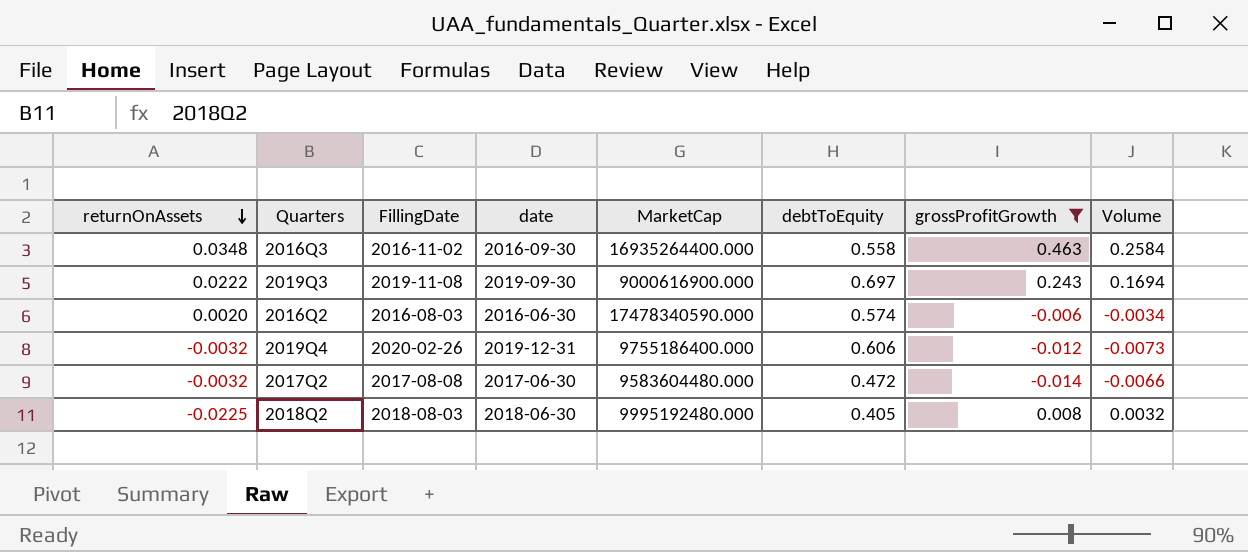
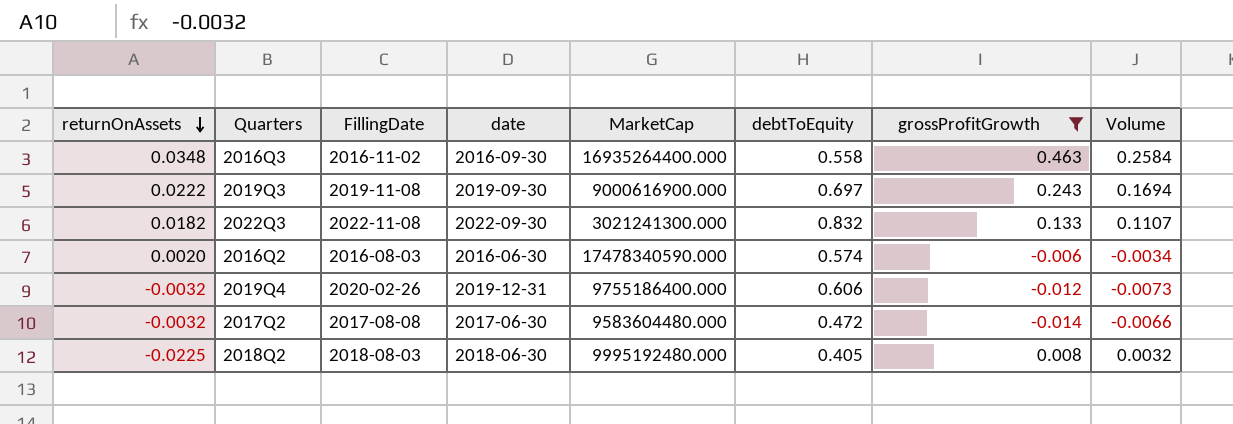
row 2022Q3: none -> 0.0182 | 2022-11-08 | 2022-09-30 | 3021241300.000 | 0.832 | 0.133 | 0.1107

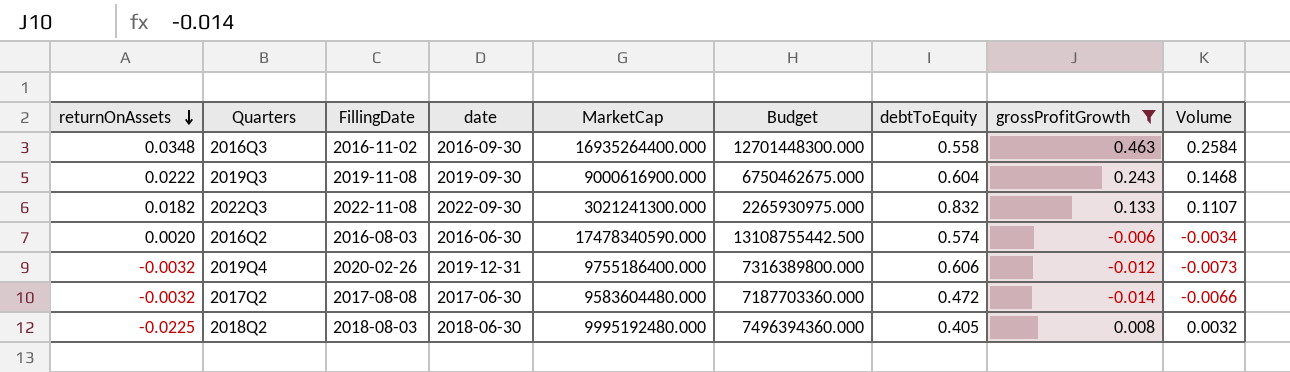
column Budget | formula: none -> [MarketCap] * 0.75
2019Q3 | debtToEquity: 0.697 -> 0.604
2019Q3 | Volume: 0.1694 -> 0.1468

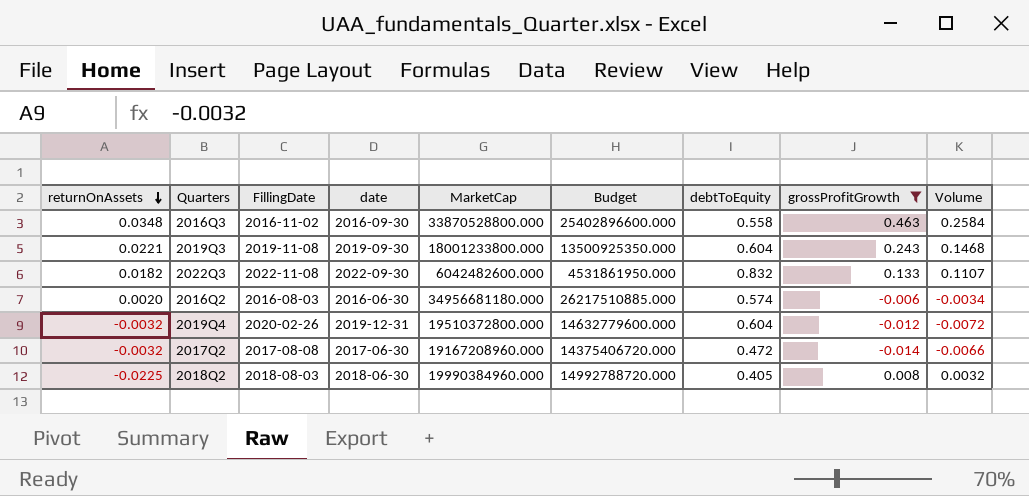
2016Q3 | MarketCap: 16935264400.000 -> 33870528800.000
2016Q3 | Budget: 12701448300.000 -> 25402896600.000
2019Q3 | returnOnAssets: 0.0222 -> 0.0221
2019Q3 | MarketCap: 9000616900.000 -> 18001233800.000
2019Q3 | Budget: 6750462675.000 -> 13500925350.000
2022Q3 | MarketCap: 3021241300.000 -> 6042482600.000
2022Q3 | Budget: 2265930975.000 -> 4531861950.000
2016Q2 | MarketCap: 17478340590.000 -> 34956681180.000
2016Q2 | Budget: 13108755442.500 -> 26217510885.000
2019Q4 | MarketCap: 9755186400.000 -> 19510372800.000
2019Q4 | Budget: 7316389800.000 -> 14632779600.000
2019Q4 | debtToEquity: 0.606 -> 0.604
2019Q4 | Volume: -0.0073 -> -0.0072
2017Q2 | MarketCap: 9583604480.000 -> 19167208960.000
2017Q2 | Budget: 7187703360.000 -> 14375406720.000
2018Q2 | MarketCap: 9995192480.000 -> 19990384960.000
2018Q2 | Budget: 7496394360.000 -> 14992788720.000

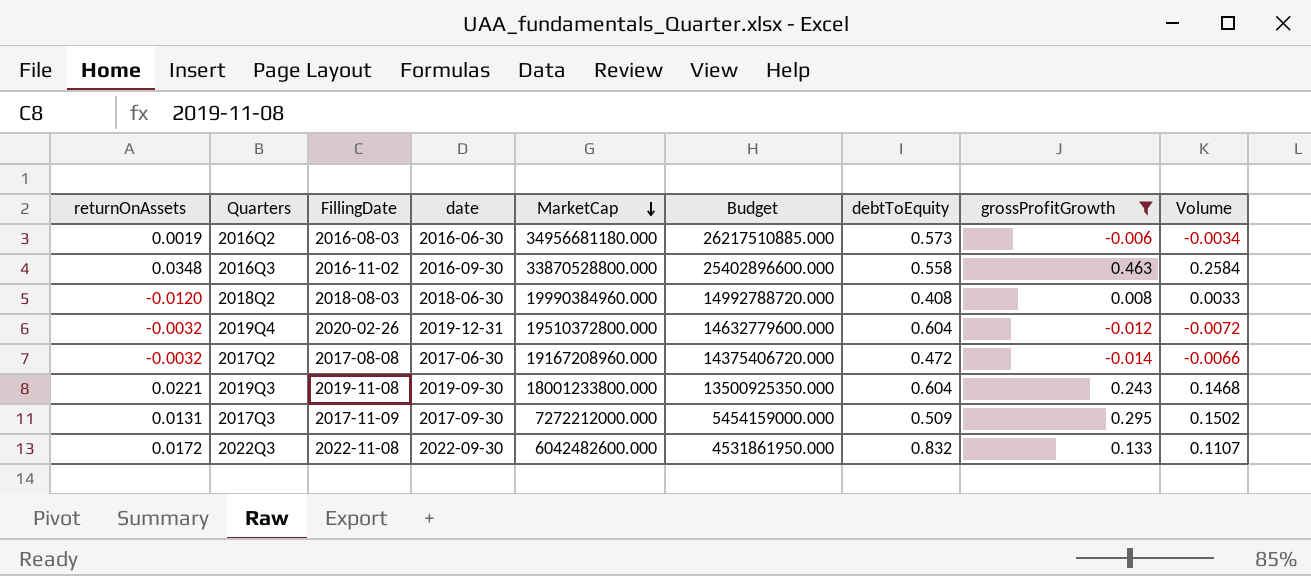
row order: returnOnAssets descending -> MarketCap descending
2016Q2 | returnOnAssets: 0.0020 -> 0.0019
2016Q2 | debtToEquity: 0.574 -> 0.573
2018Q2 | returnOnAssets: -0.0225 -> -0.0120
2018Q2 | debtToEquity: 0.405 -> 0.408
2018Q2 | Volume: 0.0032 -> 0.0033
row 2017Q3: none -> 0.0131 | 2017-11-09 | 2017-09-30 | 7272212000.000 | 5454159000.000 | 0.509 | 0.295 | 0.1502
2022Q3 | returnOnAssets: 0.0182 -> 0.0172

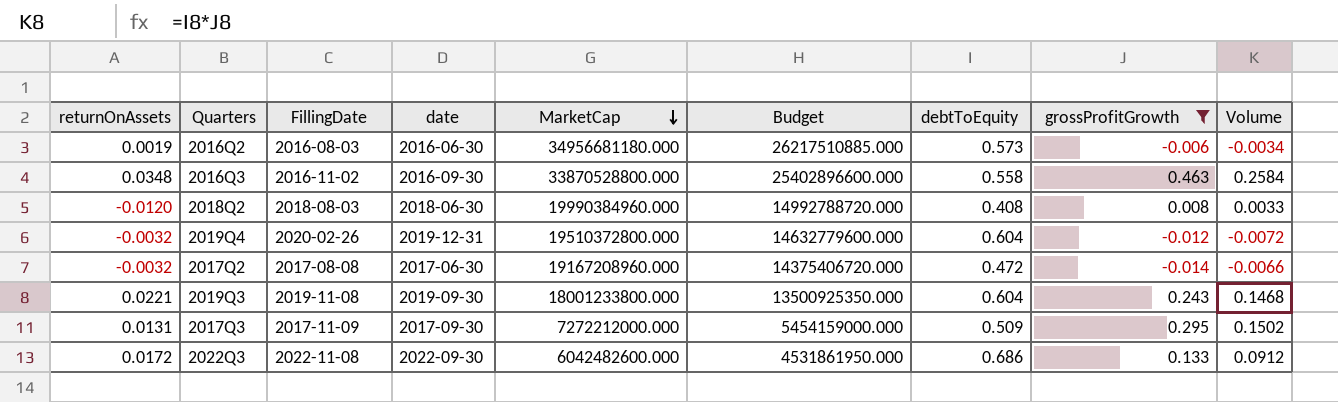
2022Q3 | debtToEquity: 0.832 -> 0.686
2022Q3 | Volume: 0.1107 -> 0.0912

